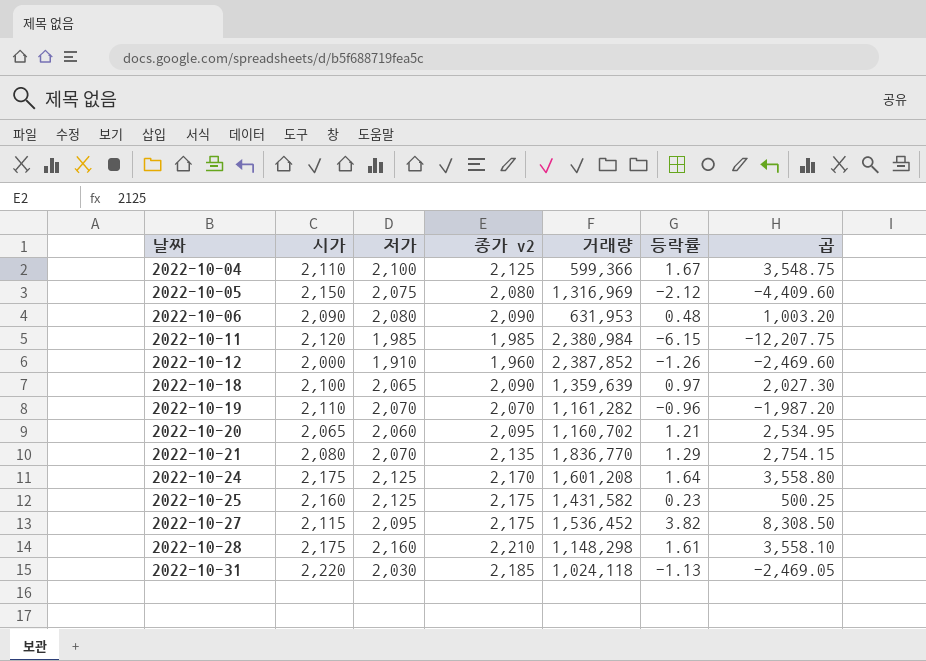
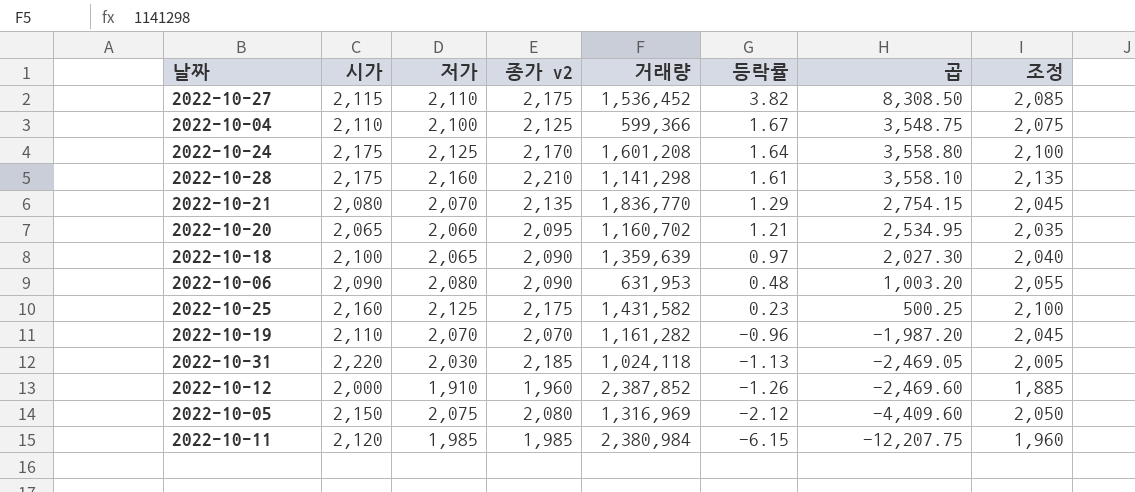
row order: 날짜 ascending -> 등락률 descending
column 조정 | formula: none -> [저가] - 25
2022-10-27 | 저가: 2,095 -> 2,110
2022-10-28 | 거래량: 1,148,298 -> 1,141,298

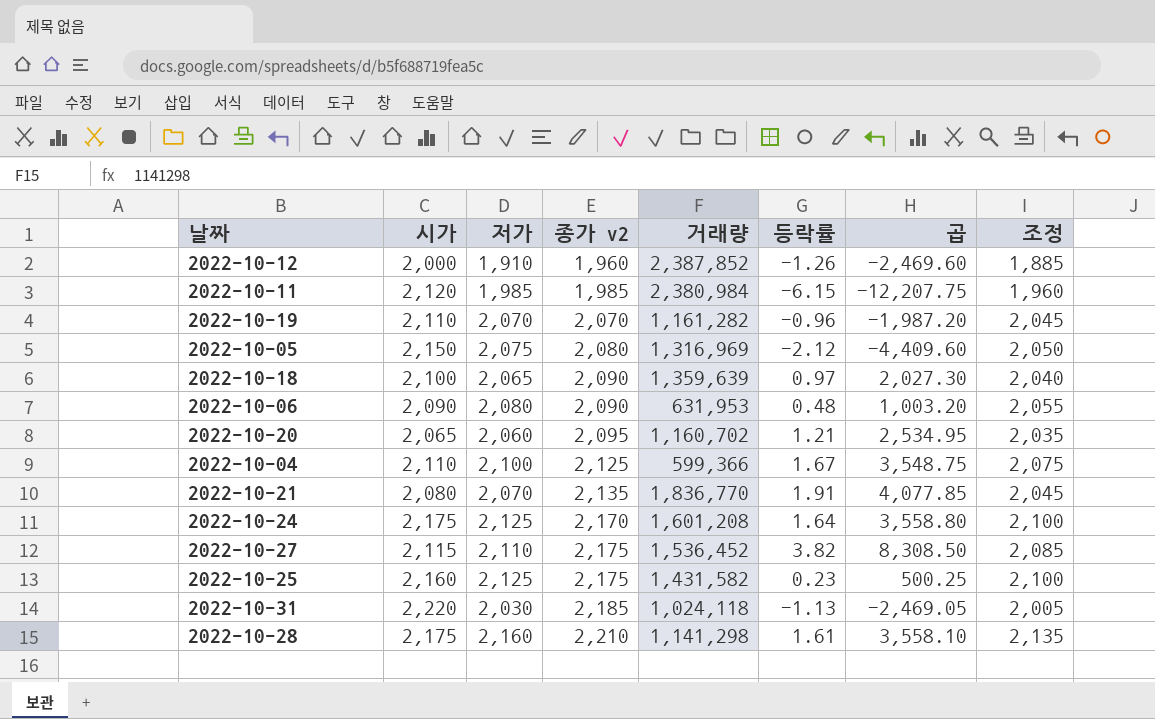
row order: 등락률 descending -> 종가 v2 ascending
2022-10-21 | 등락률: 1.29 -> 1.91
2022-10-21 | 곱: 2,754.15 -> 4,077.85

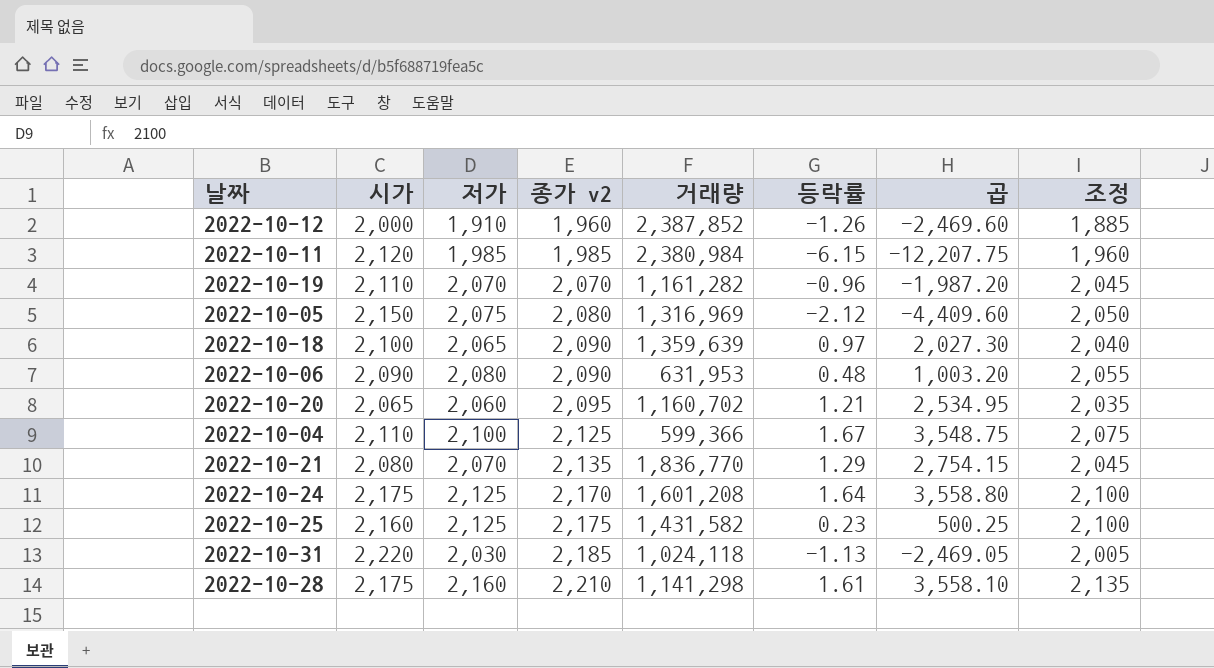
row 2022-10-27: 2,115 | 2,110 | 2,175 | 1,536,452 | 3.82 | 8,308.50 | 2,085 -> none
2022-10-21 | 등락률: 1.91 -> 1.29
2022-10-21 | 곱: 4,077.85 -> 2,754.15

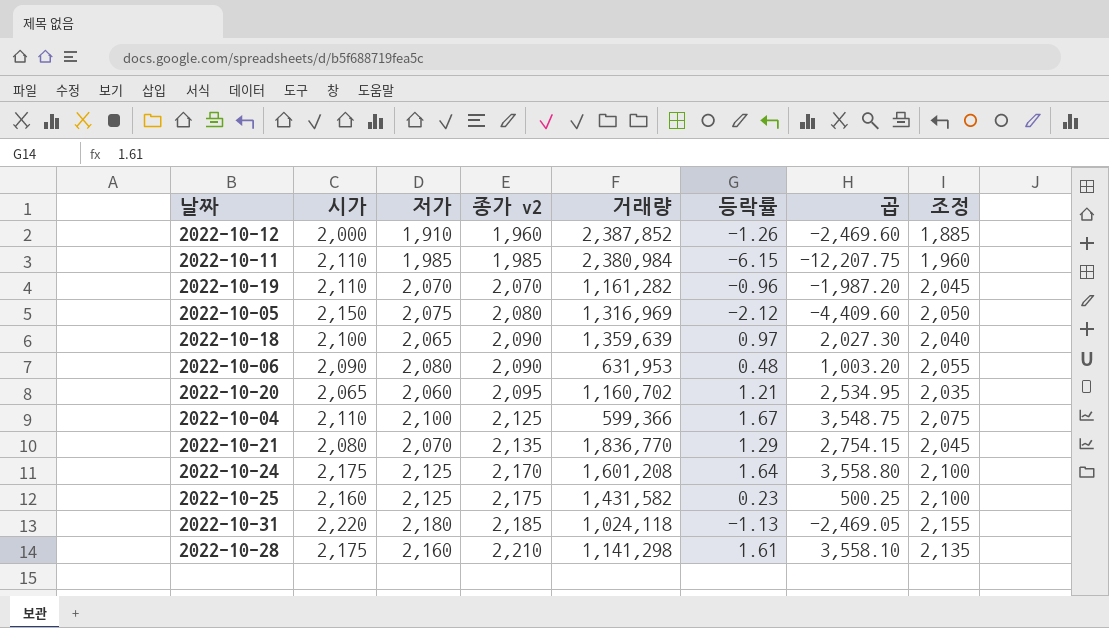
2022-10-11 | 시가: 2,120 -> 2,110
2022-10-31 | 저가: 2,030 -> 2,180
2022-10-31 | 조정: 2,005 -> 2,155

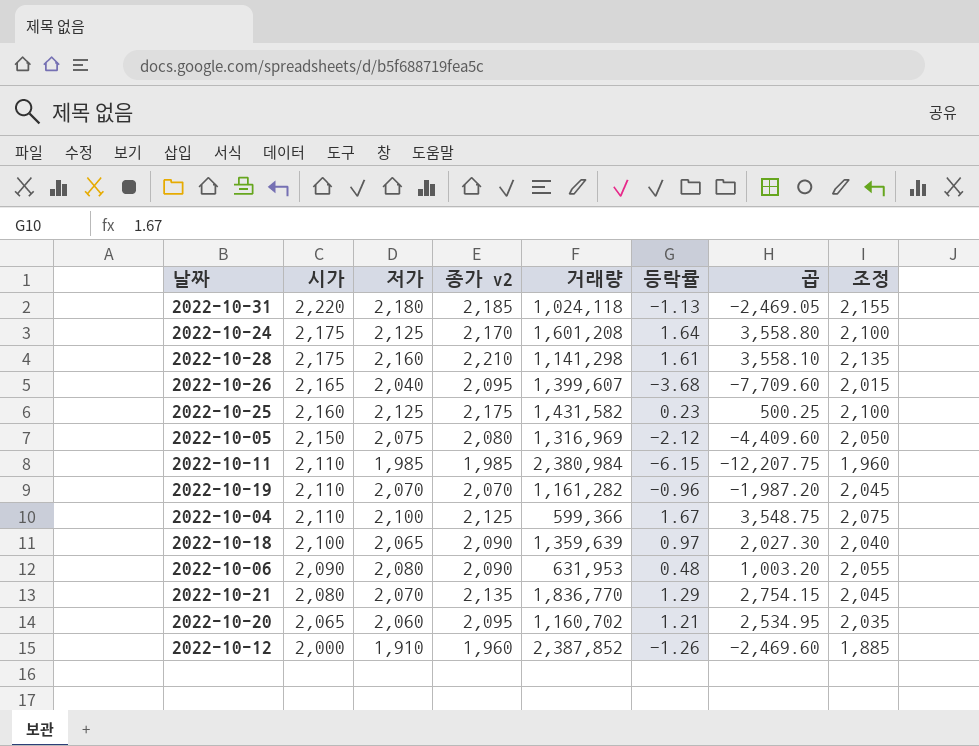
row order: 종가 v2 ascending -> 시가 descending
row 2022-10-26: none -> 2,165 | 2,040 | 2,095 | 1,399,607 | -3.68 | -7,709.60 | 2,015

